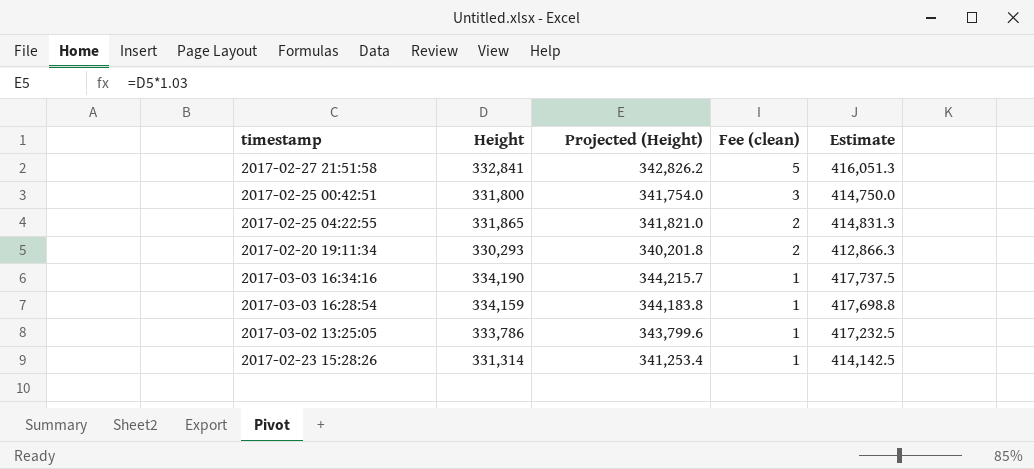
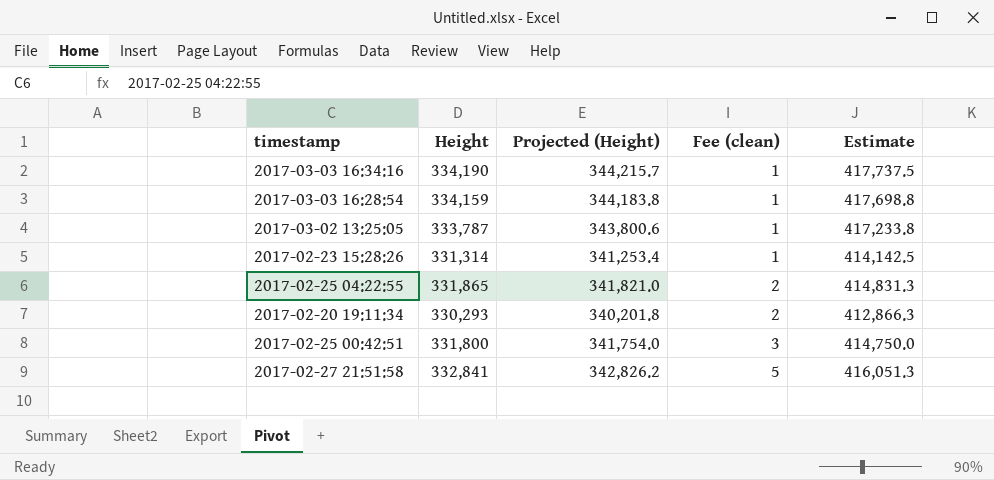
row order: Fee (clean) descending -> Fee (clean) ascending
2017-03-02 13:25:05 | Height: 333,786 -> 333,787
2017-03-02 13:25:05 | Projected (Height): 343,799.6 -> 343,800.6
2017-03-02 13:25:05 | Estimate: 417,232.5 -> 417,233.8

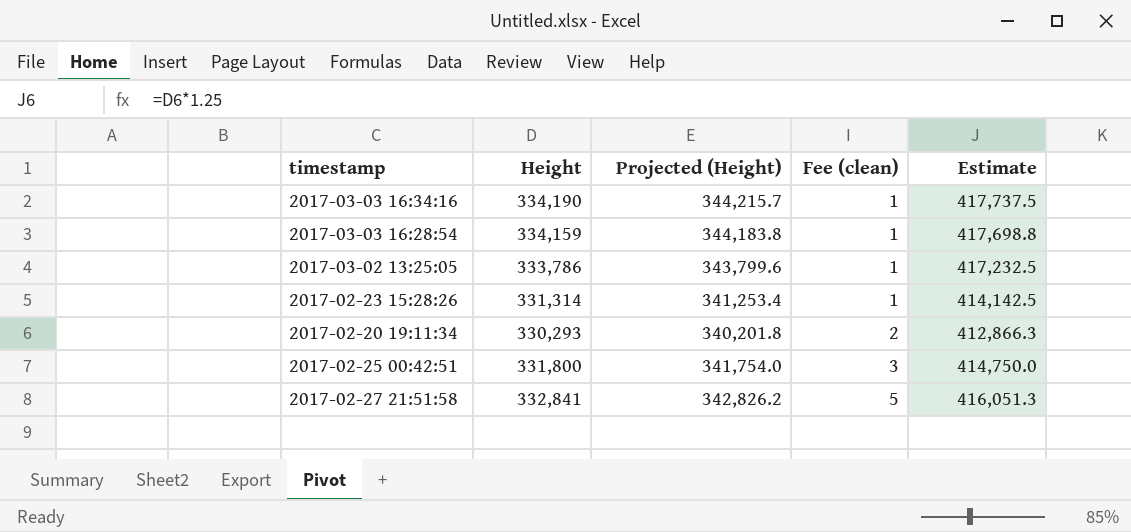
row 2017-02-25 04:22:55: 331,865 | 341,821.0 | 2 | 414,831.3 -> none
2017-03-02 13:25:05 | Height: 333,787 -> 333,786
2017-03-02 13:25:05 | Projected (Height): 343,800.6 -> 343,799.6
2017-03-02 13:25:05 | Estimate: 417,233.8 -> 417,232.5

